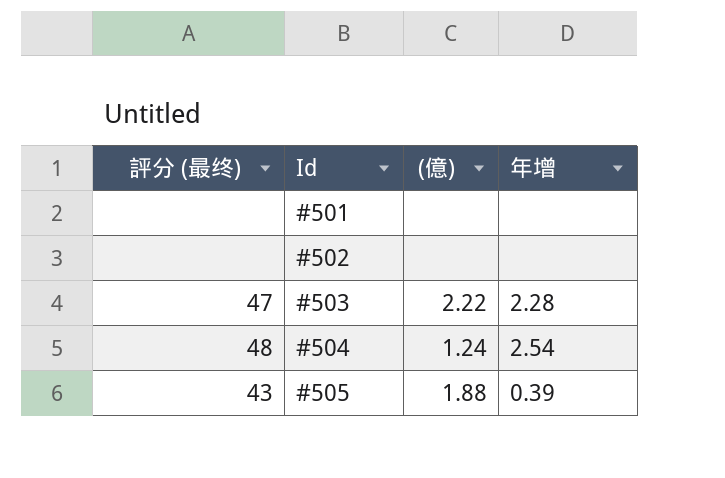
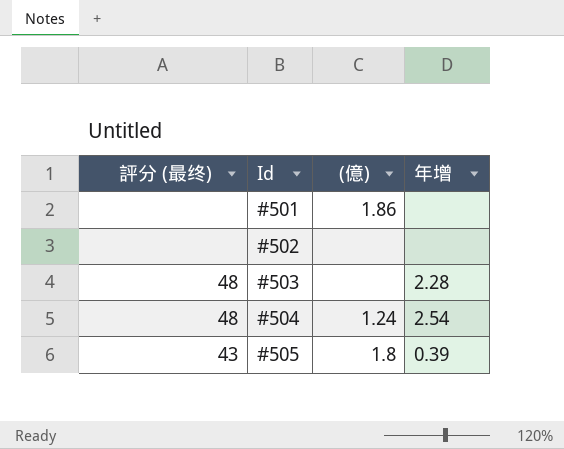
#501 | (億): none -> 1.86
#503 | 評分 (最终): 47 -> 48
#503 | (億): 2.22 -> none
#505 | (億): 1.88 -> 1.8

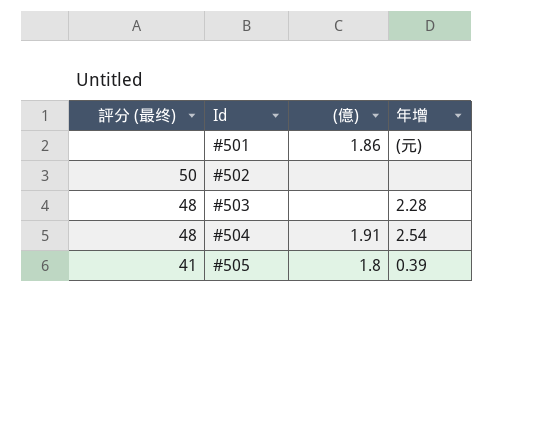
#501 | 年增: none -> (元)
#502 | 評分 (最终): none -> 50
#504 | (億): 1.24 -> 1.91
#505 | 評分 (最终): 43 -> 41

